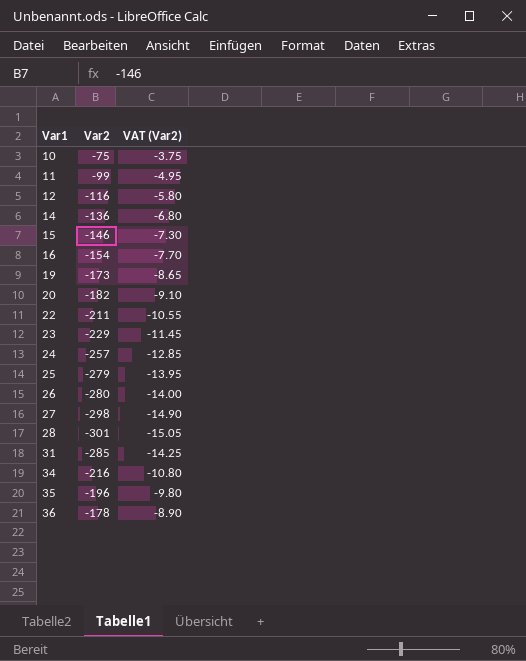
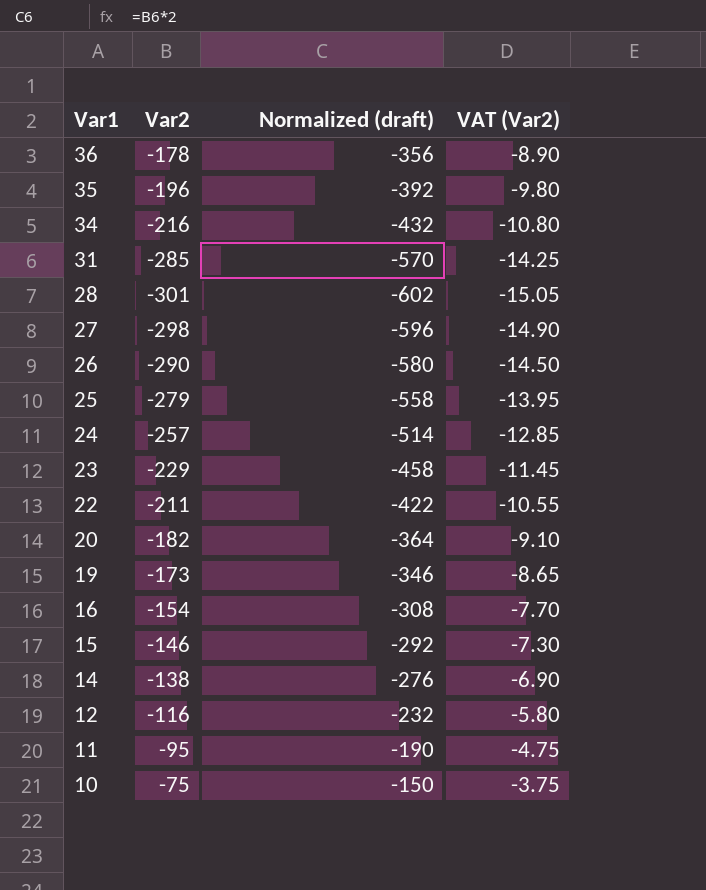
row order: Var1 ascending -> Var1 descending
column Normalized (draft) | formula: none -> [Var2] * 2
26 | Var2: -280 -> -290
26 | VAT (Var2): -14.00 -> -14.50
14 | Var2: -136 -> -138
14 | VAT (Var2): -6.80 -> -6.90
11 | Var2: -99 -> -95
11 | VAT (Var2): -4.95 -> -4.75

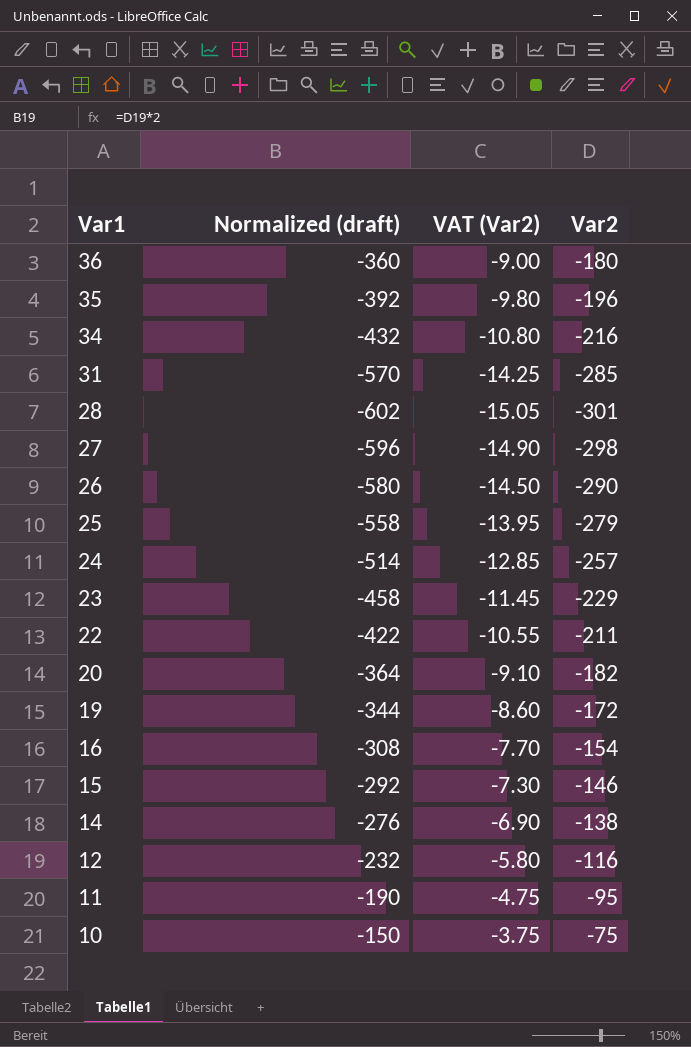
column Var2 | position: 2 -> 4
36 | Normalized (draft): -356 -> -360
36 | VAT (Var2): -8.90 -> -9.00
36 | Var2: -178 -> -180
19 | Normalized (draft): -346 -> -344
19 | VAT (Var2): -8.65 -> -8.60
19 | Var2: -173 -> -172

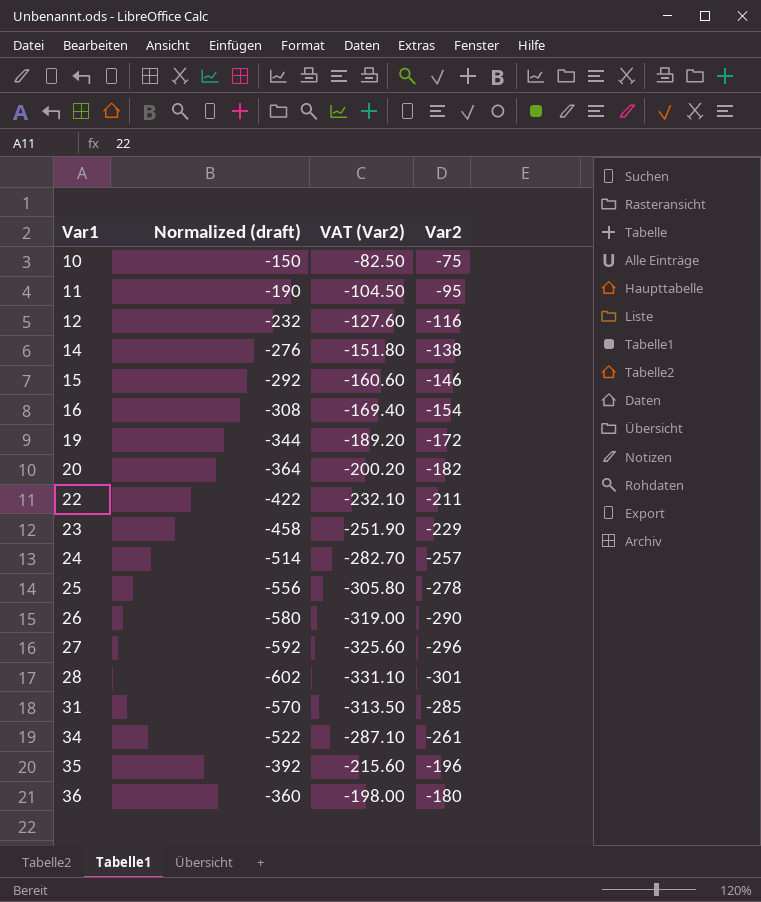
row order: Var1 descending -> Var1 ascending
column VAT (Var2) | formula: [Var2] * 0.05 -> [Var2] * 1.1
25 | Normalized (draft): -558 -> -556
25 | Var2: -279 -> -278
27 | Normalized (draft): -596 -> -592
27 | Var2: -298 -> -296
34 | Normalized (draft): -432 -> -522
34 | Var2: -216 -> -261

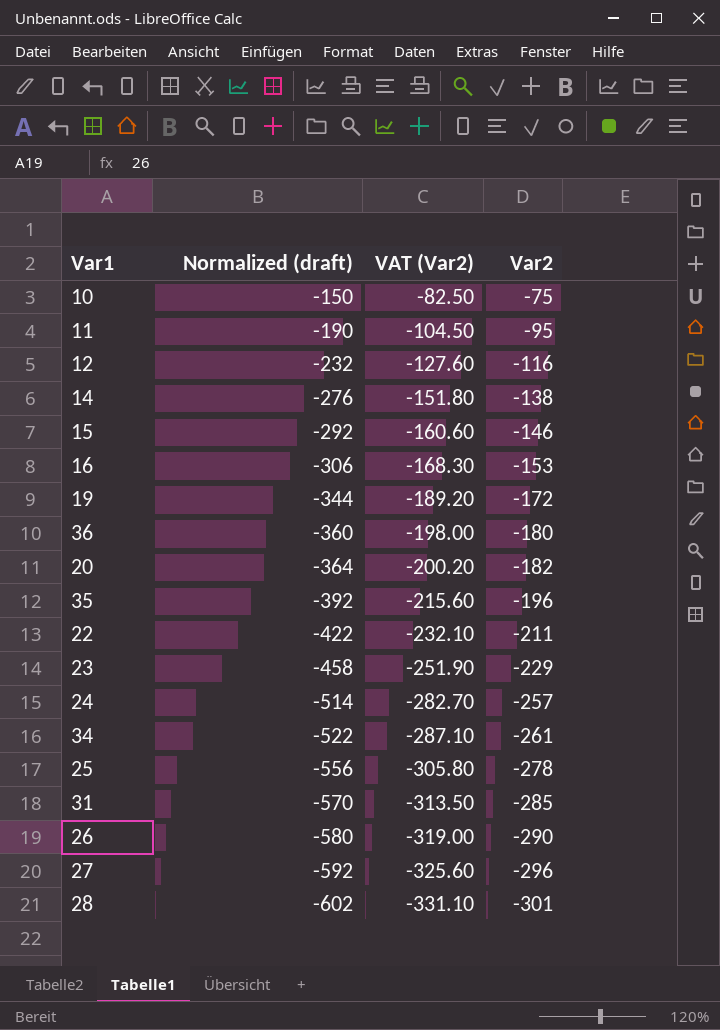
row order: Var1 ascending -> Normalized (draft) descending
16 | Normalized (draft): -308 -> -306
16 | VAT (Var2): -169.40 -> -168.30
16 | Var2: -154 -> -153

